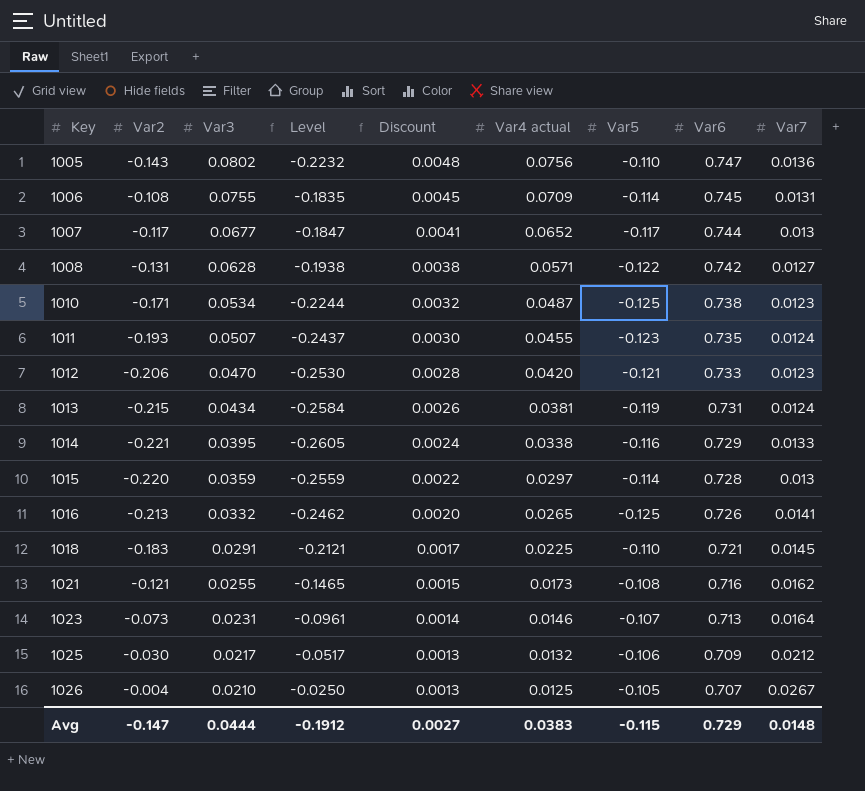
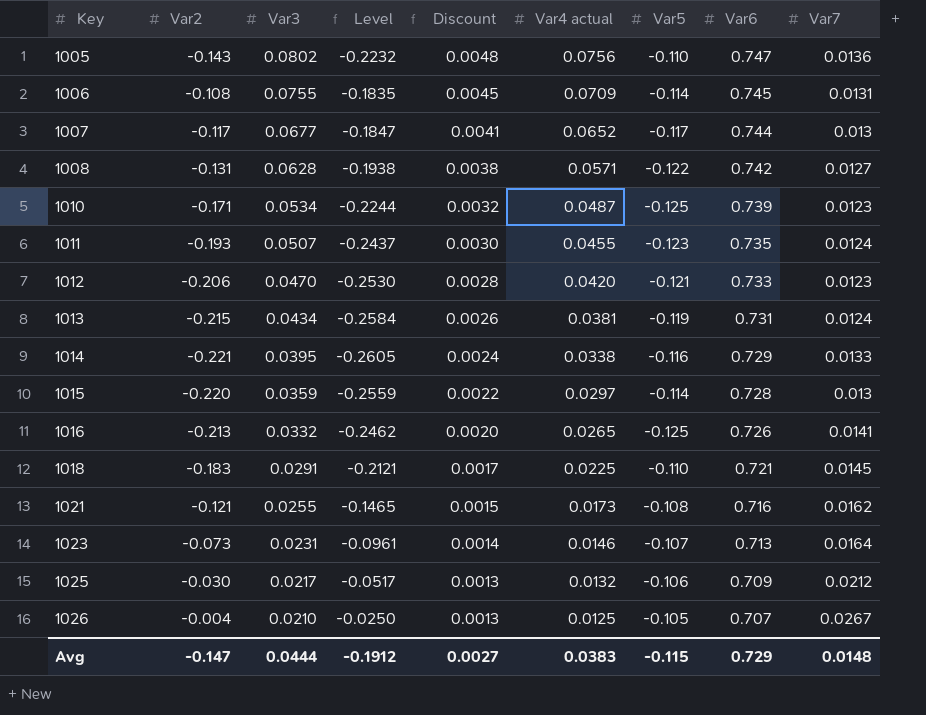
1010 | Var6: 0.738 -> 0.739

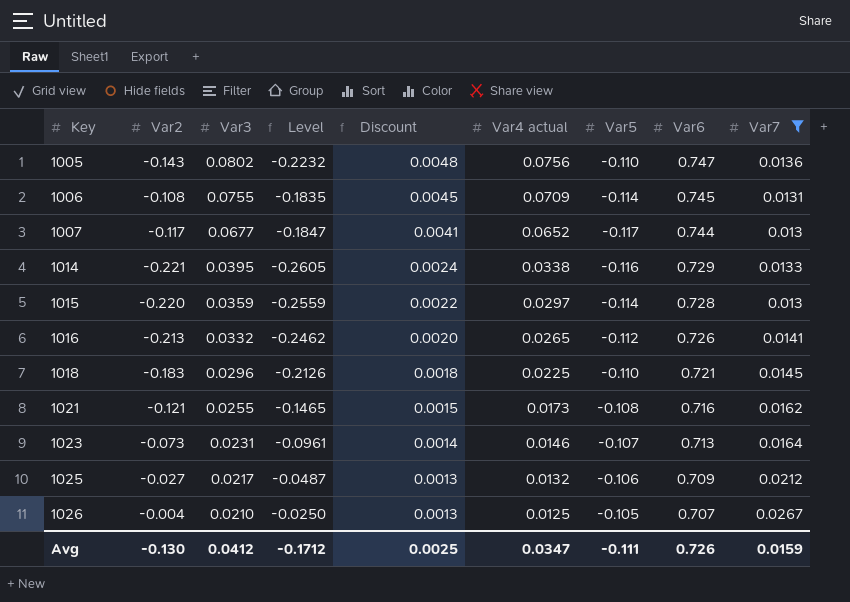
filter: none -> Var7 >= 0.013
1016 | Var5: -0.125 -> -0.112
1018 | Var3: 0.0291 -> 0.0296
1018 | Level: -0.2121 -> -0.2126
1018 | Discount: 0.0017 -> 0.0018
1025 | Var2: -0.030 -> -0.027
1025 | Level: -0.0517 -> -0.0487
Avg | Var2: -0.147 -> -0.130
Avg | Var3: 0.0444 -> 0.0412
Avg | Level: -0.1912 -> -0.1712
Avg | Discount: 0.0027 -> 0.0025
Avg | Var4 actual: 0.0383 -> 0.0347
Avg | Var5: -0.115 -> -0.111
Avg | Var6: 0.729 -> 0.726
Avg | Var7: 0.0148 -> 0.0159

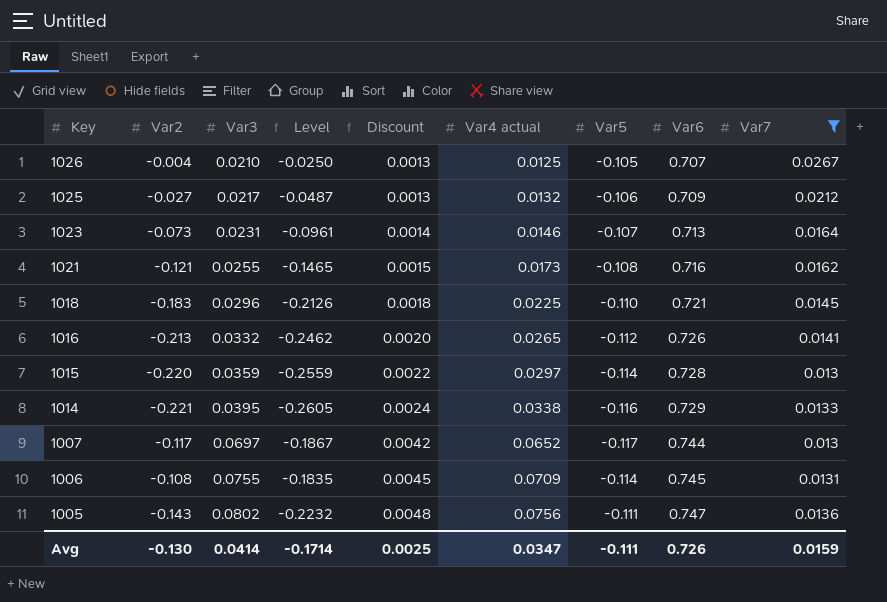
row order: Key ascending -> Key descending
1007 | Var3: 0.0677 -> 0.0697
1007 | Level: -0.1847 -> -0.1867
1007 | Discount: 0.0041 -> 0.0042
1005 | Var5: -0.110 -> -0.111
Avg | Var3: 0.0412 -> 0.0414
Avg | Level: -0.1712 -> -0.1714

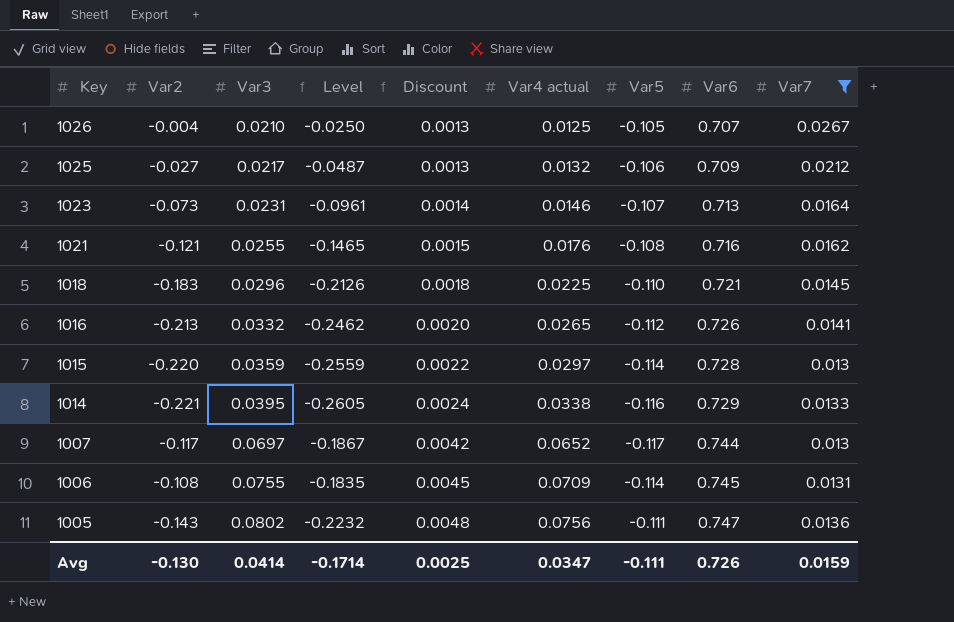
1021 | Var4 actual: 0.0173 -> 0.0176

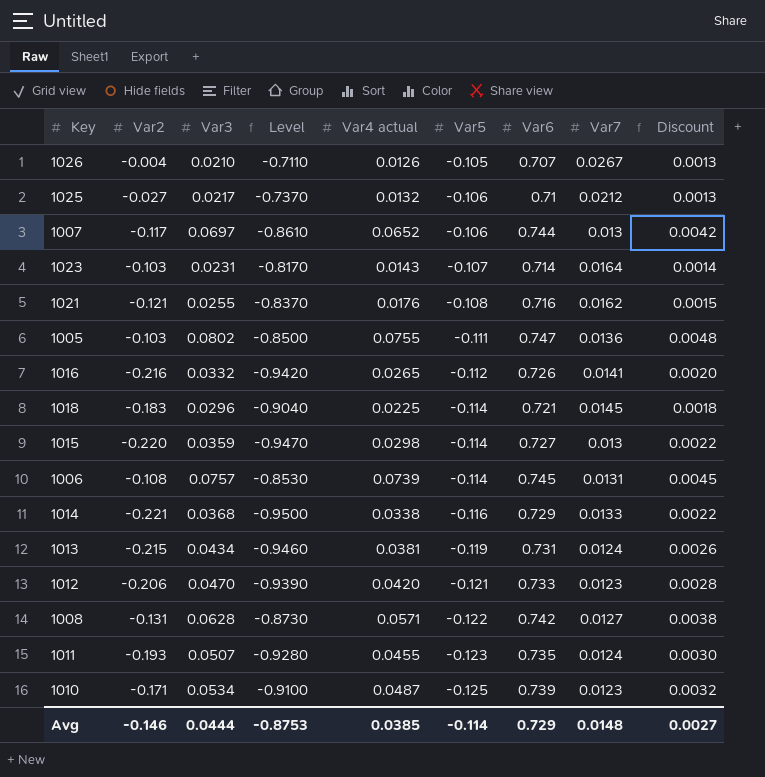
filter: Var7 >= 0.013 -> none
row order: Key descending -> Var5 descending
column Level | formula: [Var2] - [Var3] -> [Var2] - [Var6]
column Discount | position: 5 -> 9
1026 | Var4 actual: 0.0125 -> 0.0126
1025 | Var6: 0.709 -> 0.71
1007 | Var5: -0.117 -> -0.106
1023 | Var2: -0.073 -> -0.103
1023 | Var4 actual: 0.0146 -> 0.0143
1023 | Var6: 0.713 -> 0.714
1005 | Var2: -0.143 -> -0.103
1005 | Var4 actual: 0.0756 -> 0.0755
1016 | Var2: -0.213 -> -0.216
1018 | Var5: -0.110 -> -0.114
1015 | Var4 actual: 0.0297 -> 0.0298
1015 | Var6: 0.728 -> 0.727
1006 | Var3: 0.0755 -> 0.0757
1006 | Var4 actual: 0.0709 -> 0.0739
1014 | Var3: 0.0395 -> 0.0368
1014 | Discount: 0.0024 -> 0.0022
Avg | Var2: -0.130 -> -0.146
Avg | Var3: 0.0414 -> 0.0444
Avg | Level: -0.1714 -> -0.8753
Avg | Var4 actual: 0.0347 -> 0.0385
Avg | Var5: -0.111 -> -0.114
Avg | Var6: 0.726 -> 0.729
Avg | Var7: 0.0159 -> 0.0148
Avg | Discount: 0.0025 -> 0.0027

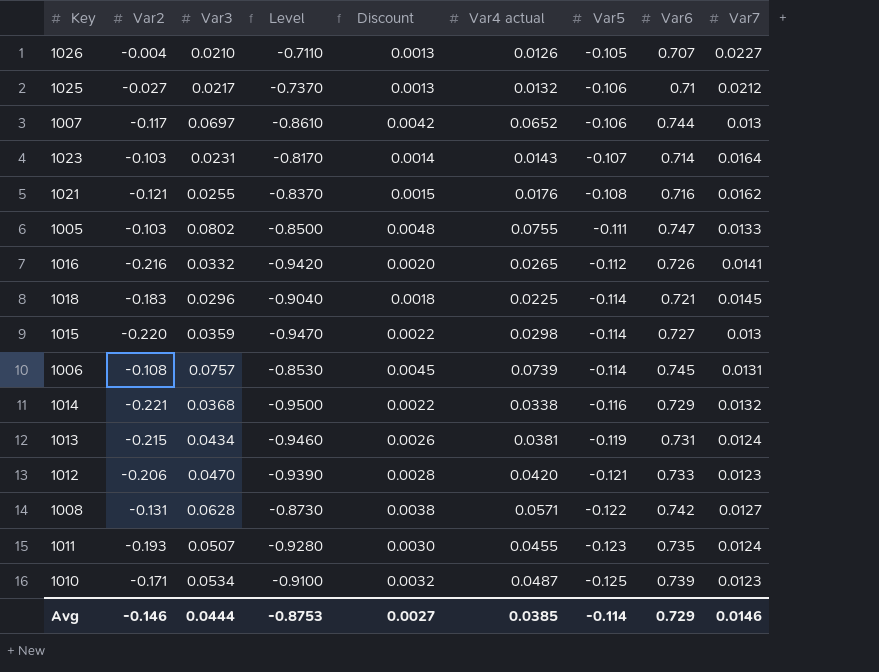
column Discount | position: 9 -> 5
1026 | Var7: 0.0267 -> 0.0227
1005 | Var7: 0.0136 -> 0.0133
1014 | Var7: 0.0133 -> 0.0132
Avg | Var7: 0.0148 -> 0.0146

